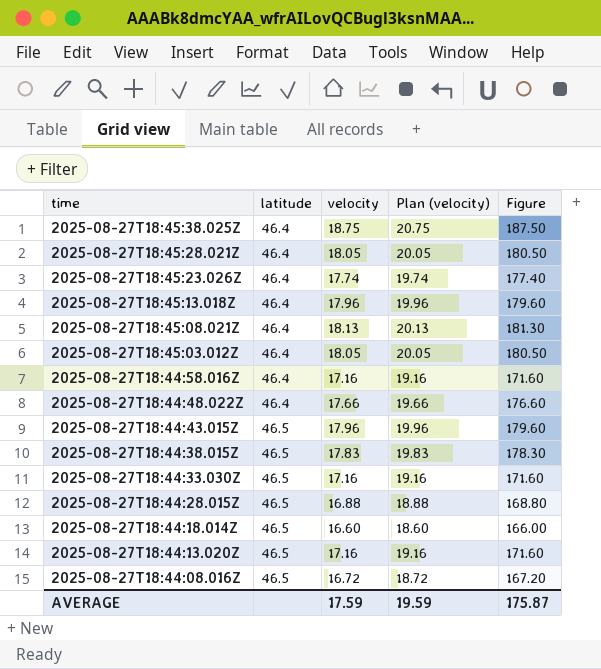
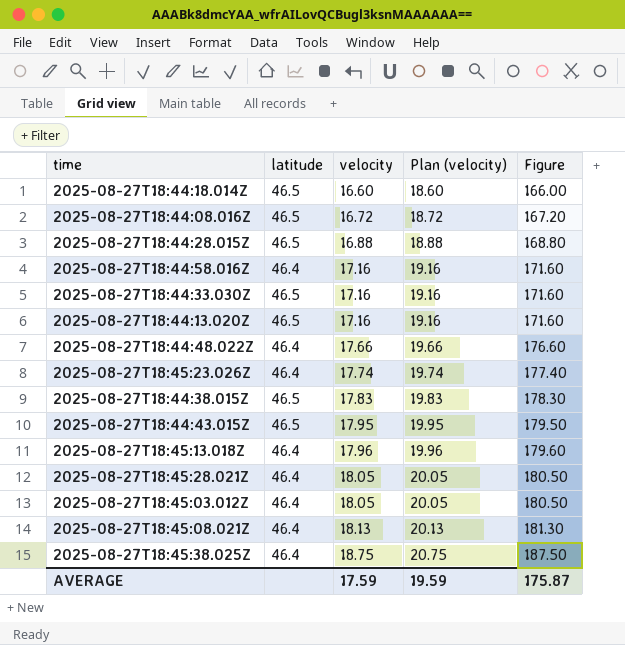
row order: time descending -> velocity ascending
2025-08-27T18:44:43.015Z | velocity: 17.96 -> 17.95
2025-08-27T18:44:43.015Z | Plan (velocity): 19.96 -> 19.95
2025-08-27T18:44:43.015Z | Figure: 179.60 -> 179.50

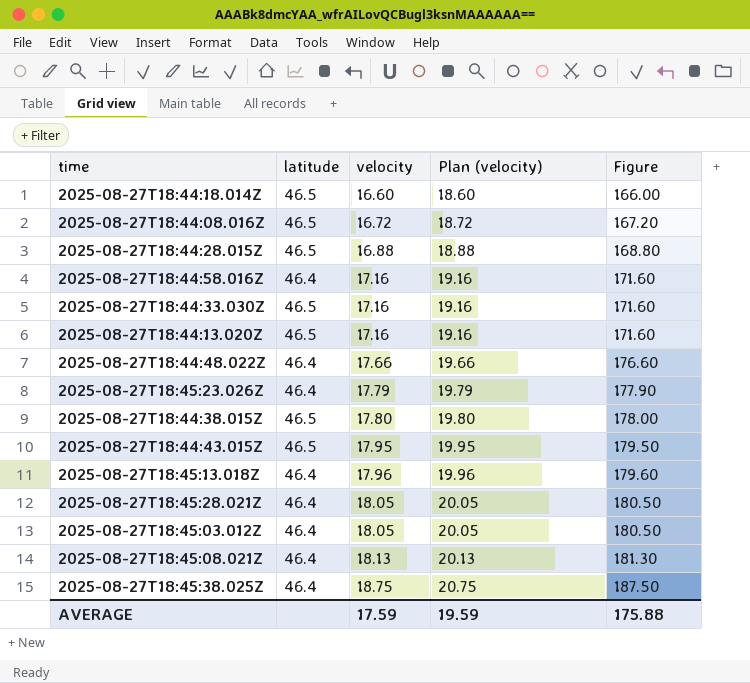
2025-08-27T18:45:23.026Z | velocity: 17.74 -> 17.79
2025-08-27T18:45:23.026Z | Plan (velocity): 19.74 -> 19.79
2025-08-27T18:45:23.026Z | Figure: 177.40 -> 177.90
2025-08-27T18:44:38.015Z | velocity: 17.83 -> 17.80
2025-08-27T18:44:38.015Z | Plan (velocity): 19.83 -> 19.80
2025-08-27T18:44:38.015Z | Figure: 178.30 -> 178.00
AVERAGE | Figure: 175.87 -> 175.88

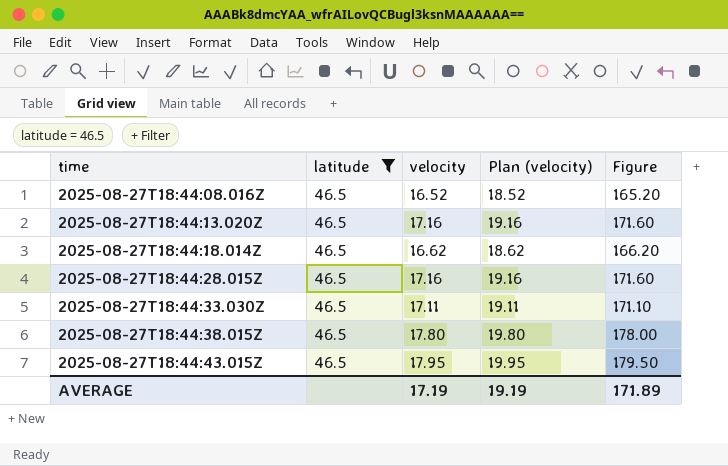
filter: none -> latitude = 46.5
row order: velocity ascending -> time ascending
2025-08-27T18:44:08.016Z | velocity: 16.72 -> 16.52
2025-08-27T18:44:08.016Z | Plan (velocity): 18.72 -> 18.52
2025-08-27T18:44:08.016Z | Figure: 167.20 -> 165.20
2025-08-27T18:44:18.014Z | velocity: 16.60 -> 16.62
2025-08-27T18:44:18.014Z | Plan (velocity): 18.60 -> 18.62
2025-08-27T18:44:18.014Z | Figure: 166.00 -> 166.20
2025-08-27T18:44:28.015Z | velocity: 16.88 -> 17.16
2025-08-27T18:44:28.015Z | Plan (velocity): 18.88 -> 19.16
2025-08-27T18:44:28.015Z | Figure: 168.80 -> 171.60
2025-08-27T18:44:33.030Z | velocity: 17.16 -> 17.11
2025-08-27T18:44:33.030Z | Plan (velocity): 19.16 -> 19.11
2025-08-27T18:44:33.030Z | Figure: 171.60 -> 171.10
AVERAGE | velocity: 17.59 -> 17.19
AVERAGE | Plan (velocity): 19.59 -> 19.19
AVERAGE | Figure: 175.88 -> 171.89

